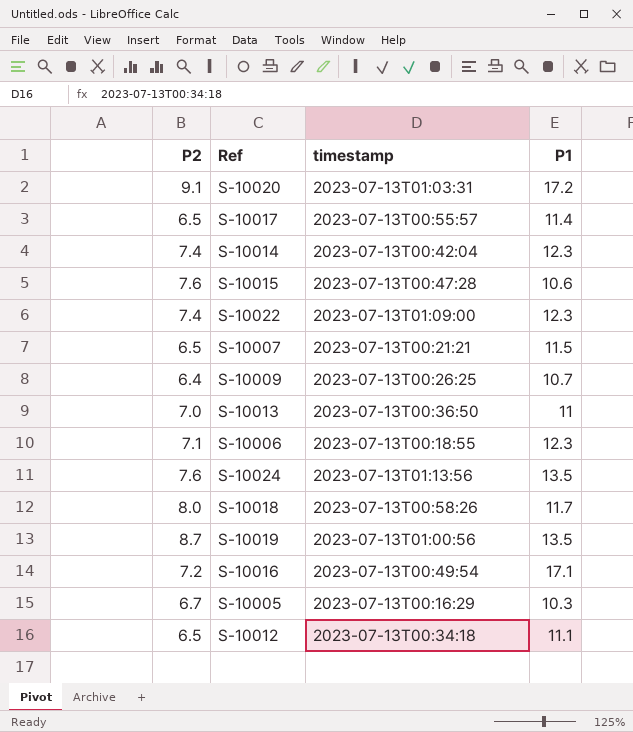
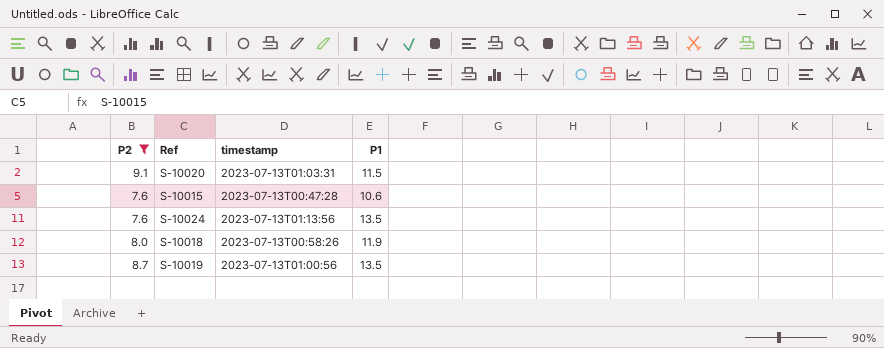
filter: none -> P2 >= 7.6
S-10020 | P1: 17.2 -> 11.5
S-10018 | P1: 11.7 -> 11.9

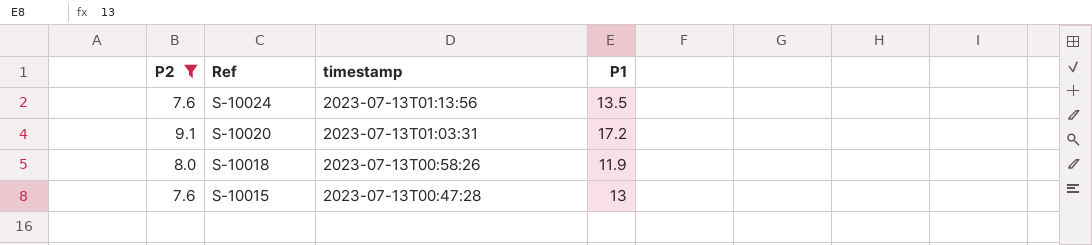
row order: none -> Ref descending
row S-10019: 8.7 | 2023-07-13T01:00:56 | 13.5 -> none
S-10020 | P1: 11.5 -> 17.2
S-10015 | P1: 10.6 -> 13

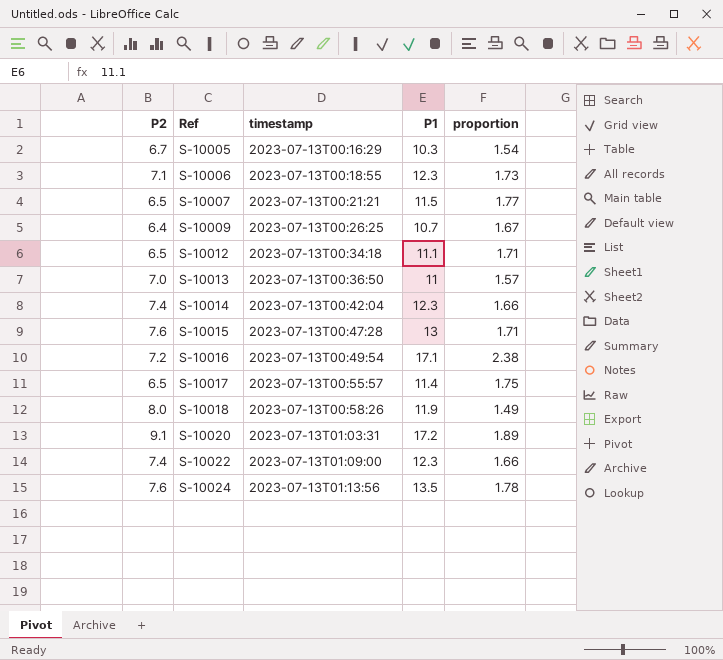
filter: P2 >= 7.6 -> none
row order: Ref descending -> Ref ascending
column proportion | formula: none -> [P1] / [P2]

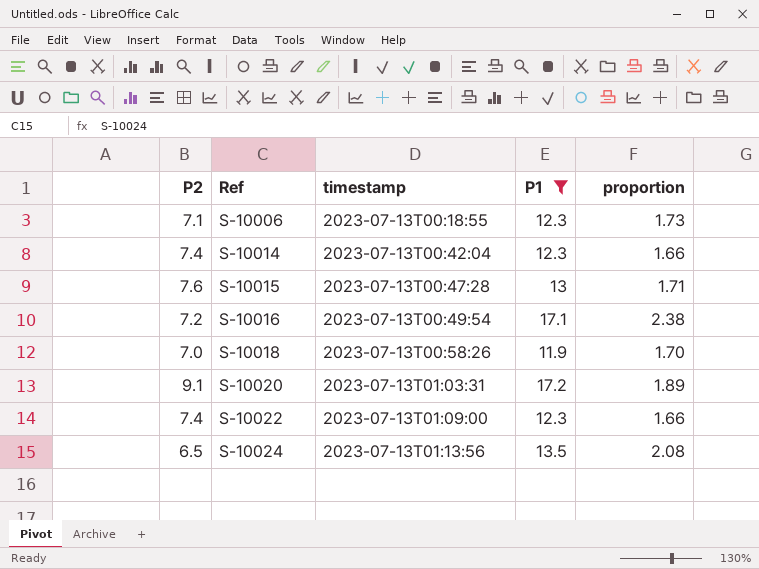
filter: none -> P1 >= 11.9
S-10018 | P2: 8.0 -> 7.0
S-10018 | proportion: 1.49 -> 1.70
S-10024 | P2: 7.6 -> 6.5
S-10024 | proportion: 1.78 -> 2.08

